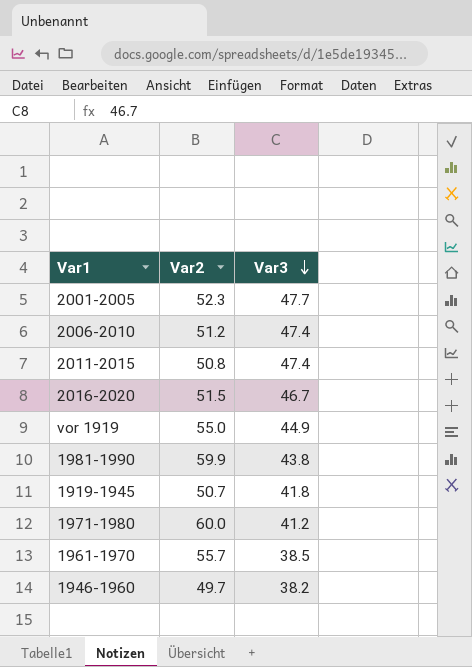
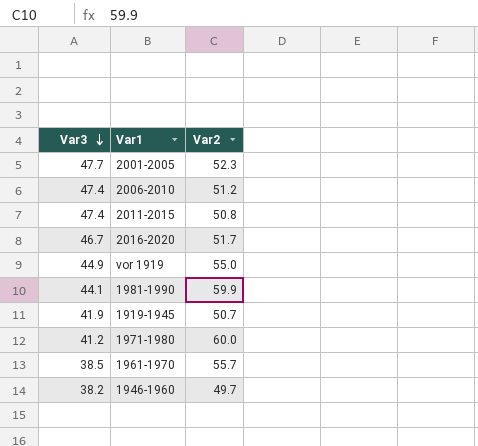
column Var3 | position: 3 -> 1
2016-2020 | Var2: 51.5 -> 51.7
1981-1990 | Var3: 43.8 -> 44.1
1919-1945 | Var3: 41.8 -> 41.9

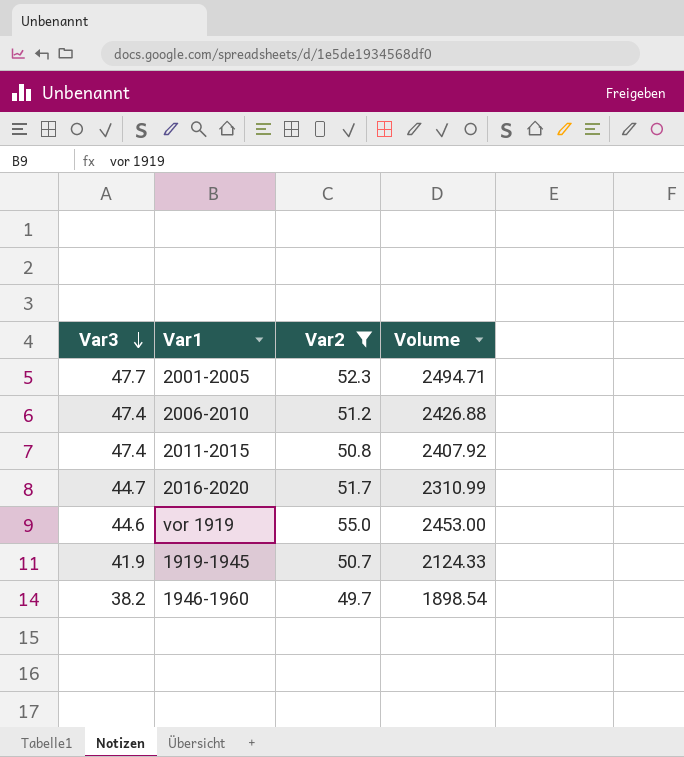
filter: none -> Var2 <= 55.0
column Volume | formula: none -> [Var3] * [Var2]
2016-2020 | Var3: 46.7 -> 44.7
vor 1919 | Var3: 44.9 -> 44.6

